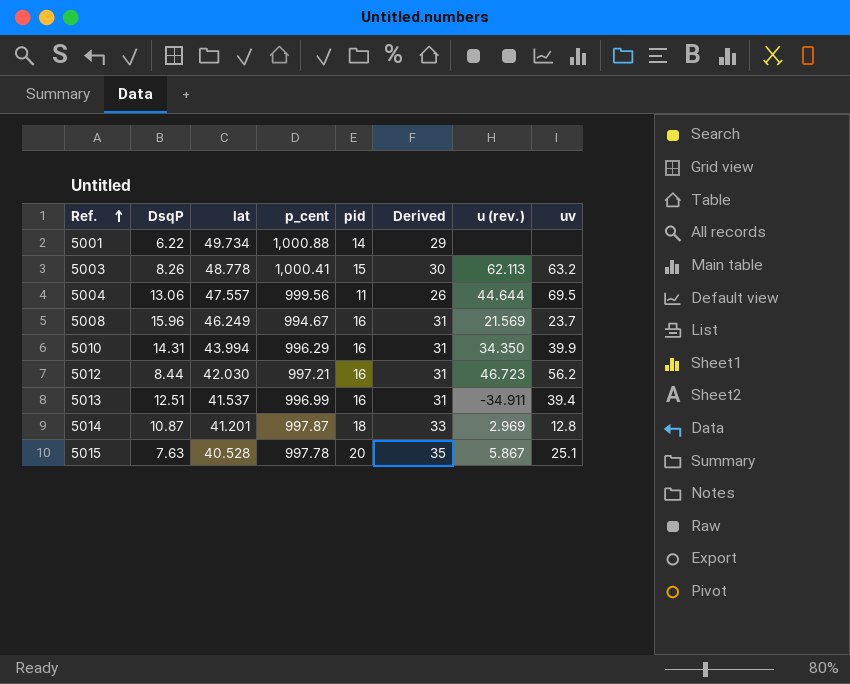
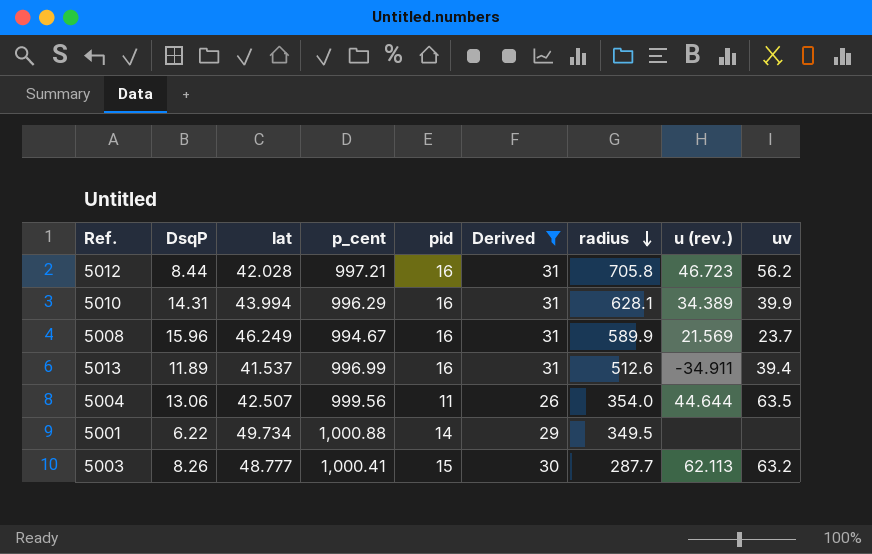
filter: none -> Derived <= 31
row order: Ref. ascending -> radius descending
column radius | position: none -> 7
5012 | lat: 42.030 -> 42.028
5010 | u (rev.): 34.350 -> 34.389
5013 | DsqP: 12.51 -> 11.89
5004 | lat: 47.557 -> 42.507
5004 | uv: 69.5 -> 63.5
5003 | lat: 48.778 -> 48.777

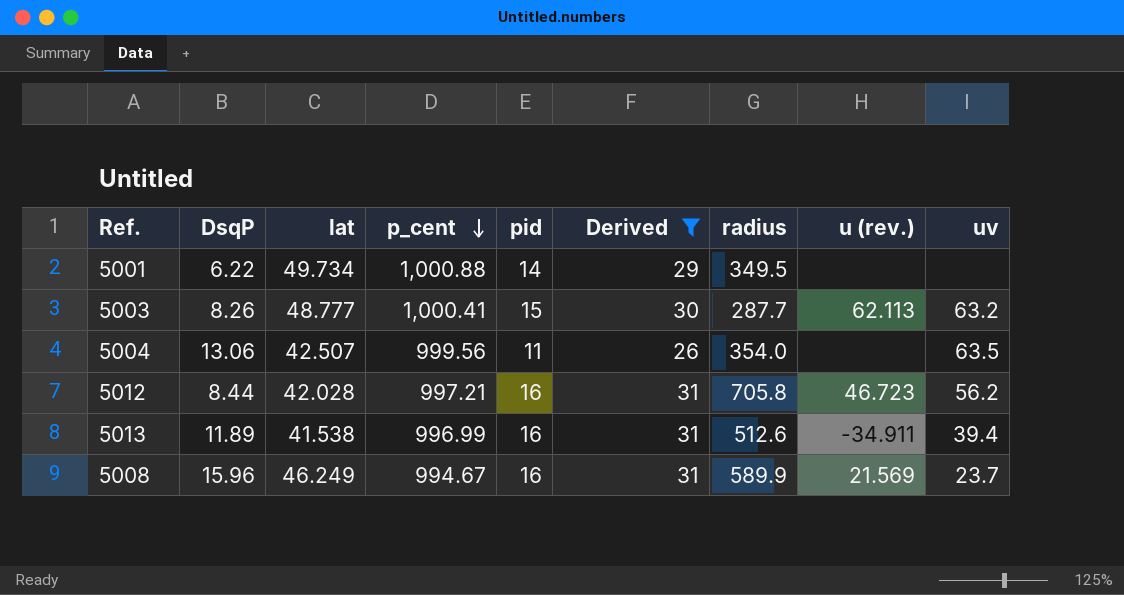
row order: radius descending -> p_cent descending
row 5010: 14.31 | 43.994 | 996.29 | 16 | 31 | 628.1 | 34.389 | 39.9 -> none
5004 | u (rev.): 44.644 -> none
5013 | lat: 41.537 -> 41.538

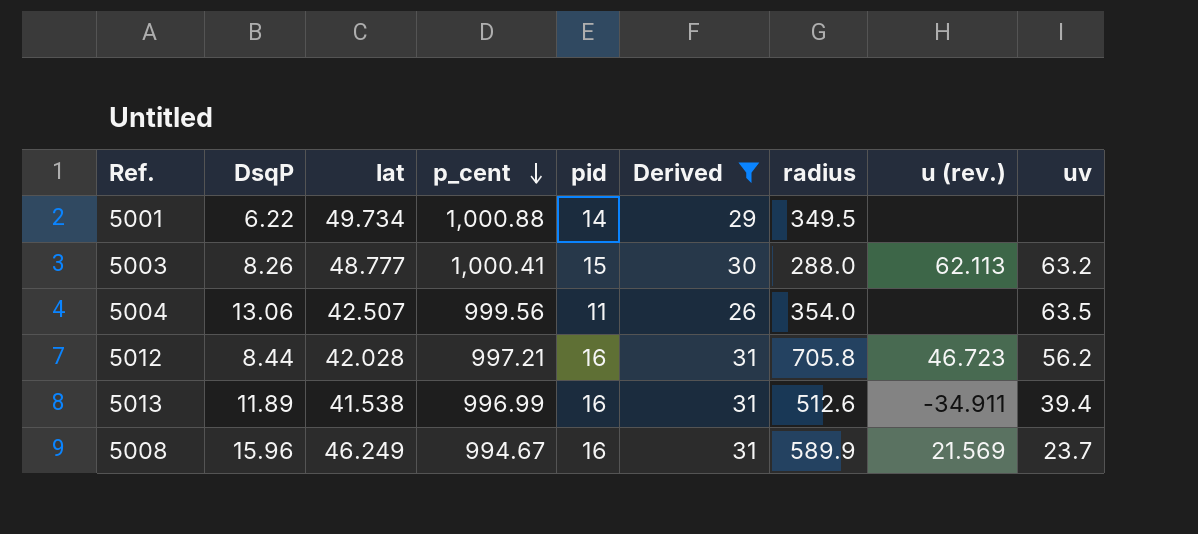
5003 | radius: 287.7 -> 288.0

